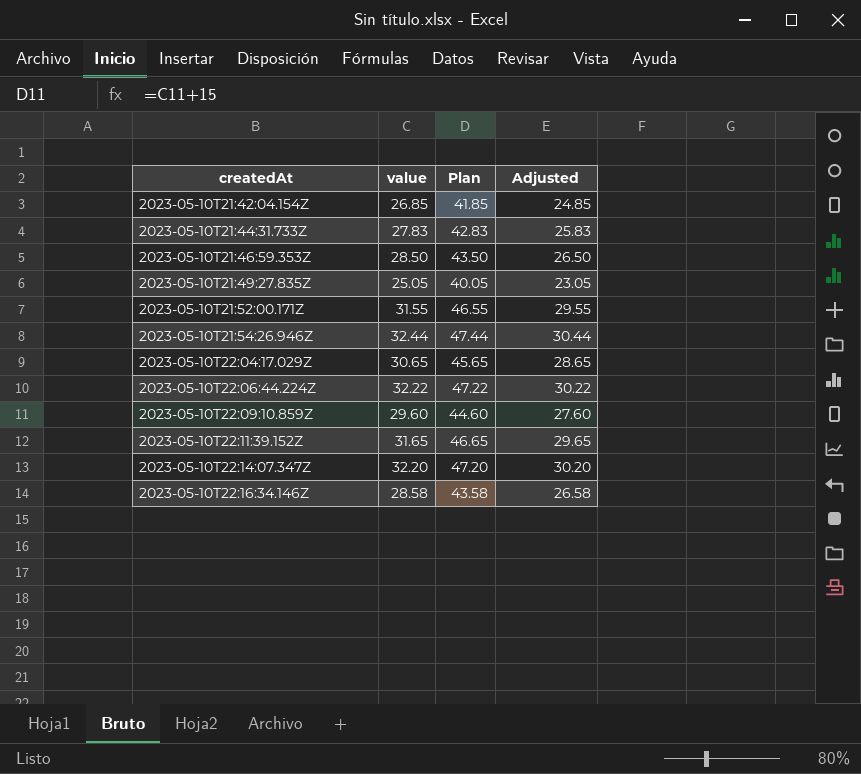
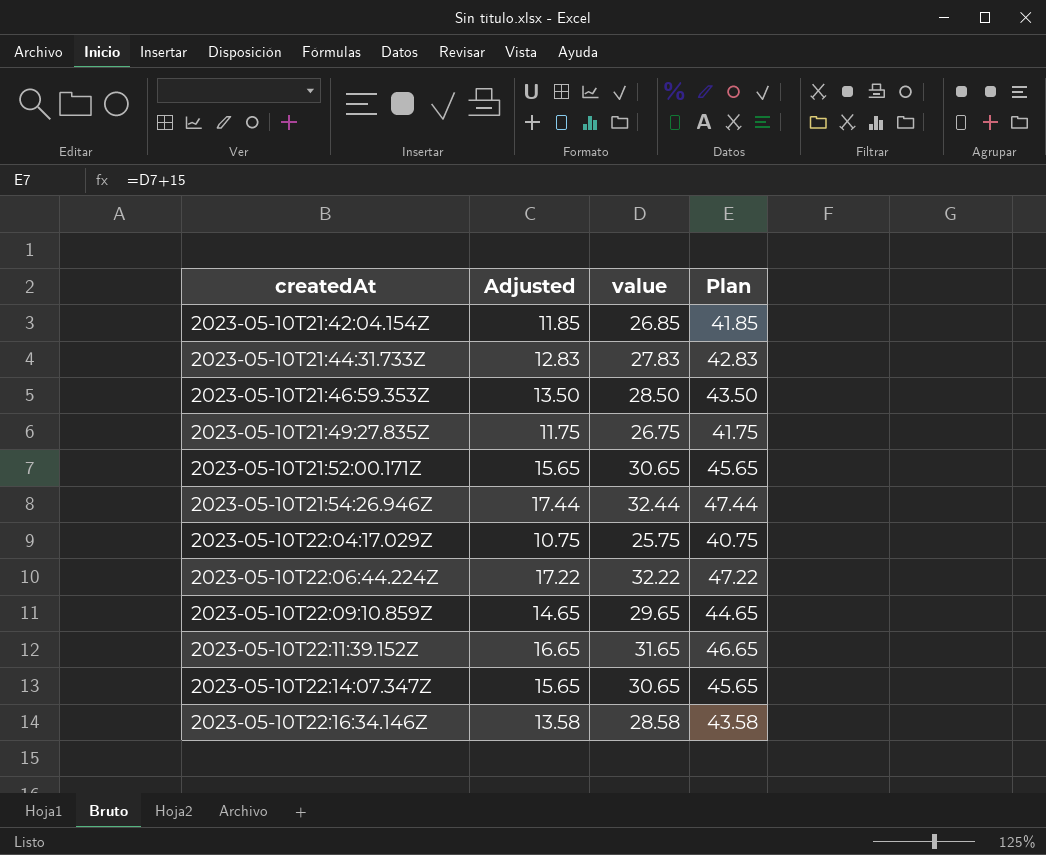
column Adjusted | formula: [value] - 2 -> [value] - 15
column Adjusted | position: 4 -> 2
2023-05-10T21:49:27.835Z | value: 25.05 -> 26.75
2023-05-10T21:49:27.835Z | Plan: 40.05 -> 41.75
2023-05-10T21:52:00.171Z | value: 31.55 -> 30.65
2023-05-10T21:52:00.171Z | Plan: 46.55 -> 45.65
2023-05-10T22:04:17.029Z | value: 30.65 -> 25.75
2023-05-10T22:04:17.029Z | Plan: 45.65 -> 40.75
2023-05-10T22:09:10.859Z | value: 29.60 -> 29.65
2023-05-10T22:09:10.859Z | Plan: 44.60 -> 44.65
2023-05-10T22:14:07.347Z | value: 32.20 -> 30.65
2023-05-10T22:14:07.347Z | Plan: 47.20 -> 45.65

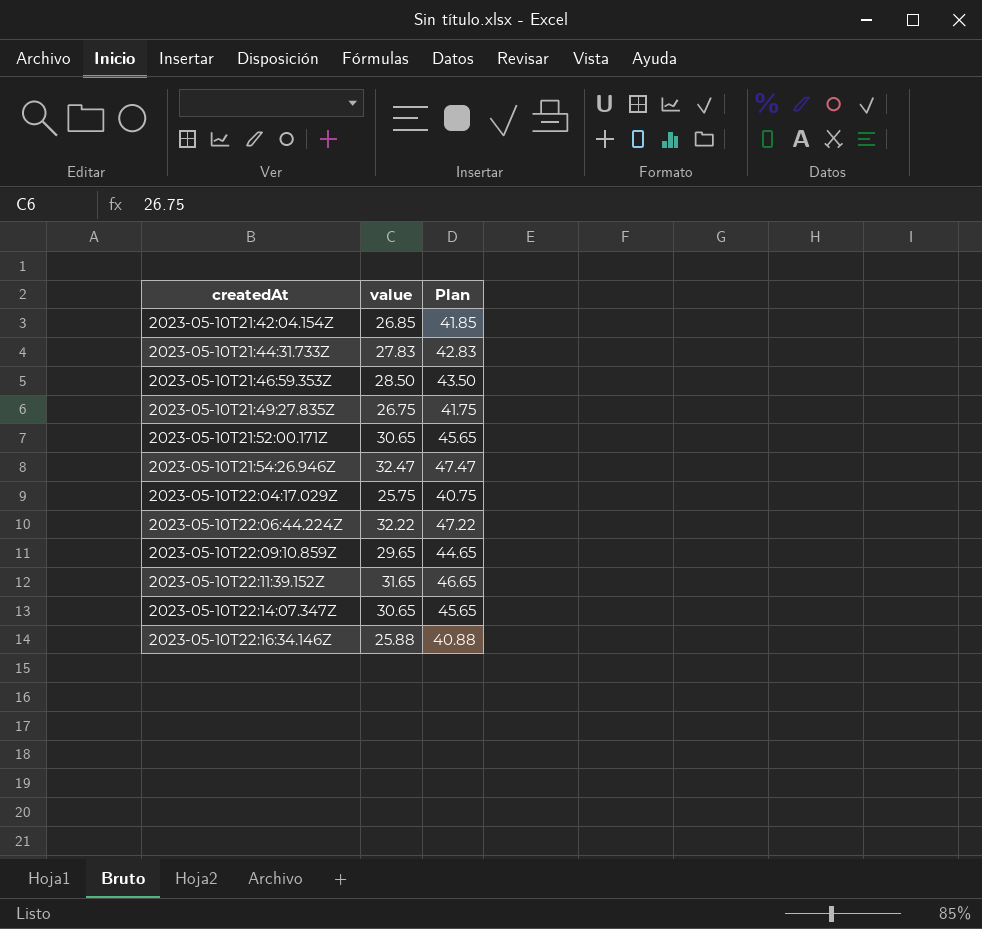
column Adjusted | formula: [value] - 15 -> none
2023-05-10T21:54:26.946Z | value: 32.44 -> 32.47
2023-05-10T21:54:26.946Z | Plan: 47.44 -> 47.47
2023-05-10T22:16:34.146Z | value: 28.58 -> 25.88
2023-05-10T22:16:34.146Z | Plan: 43.58 -> 40.88

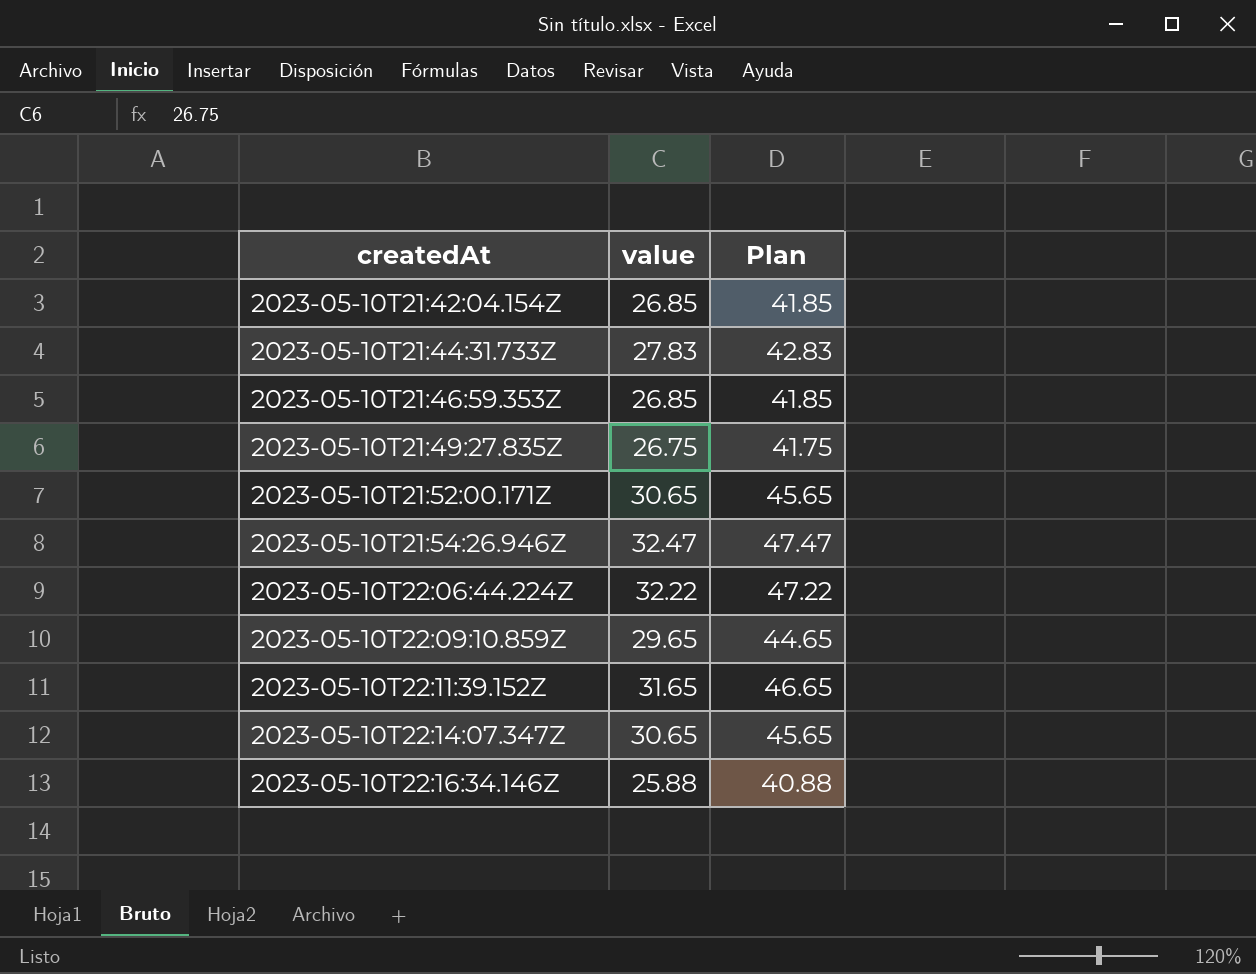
row 2023-05-10T22:04:17.029Z: 25.75 | 40.75 -> none
2023-05-10T21:46:59.353Z | value: 28.50 -> 26.85
2023-05-10T21:46:59.353Z | Plan: 43.50 -> 41.85

